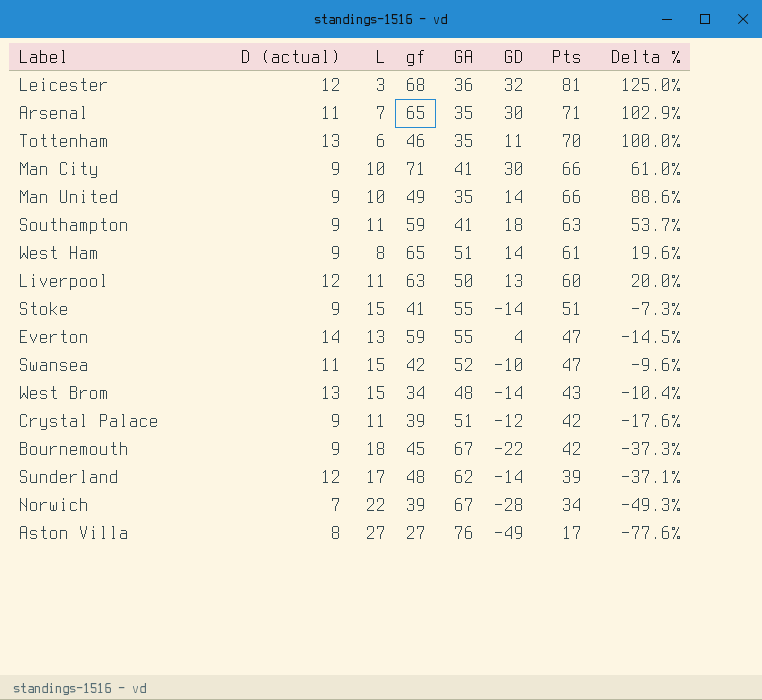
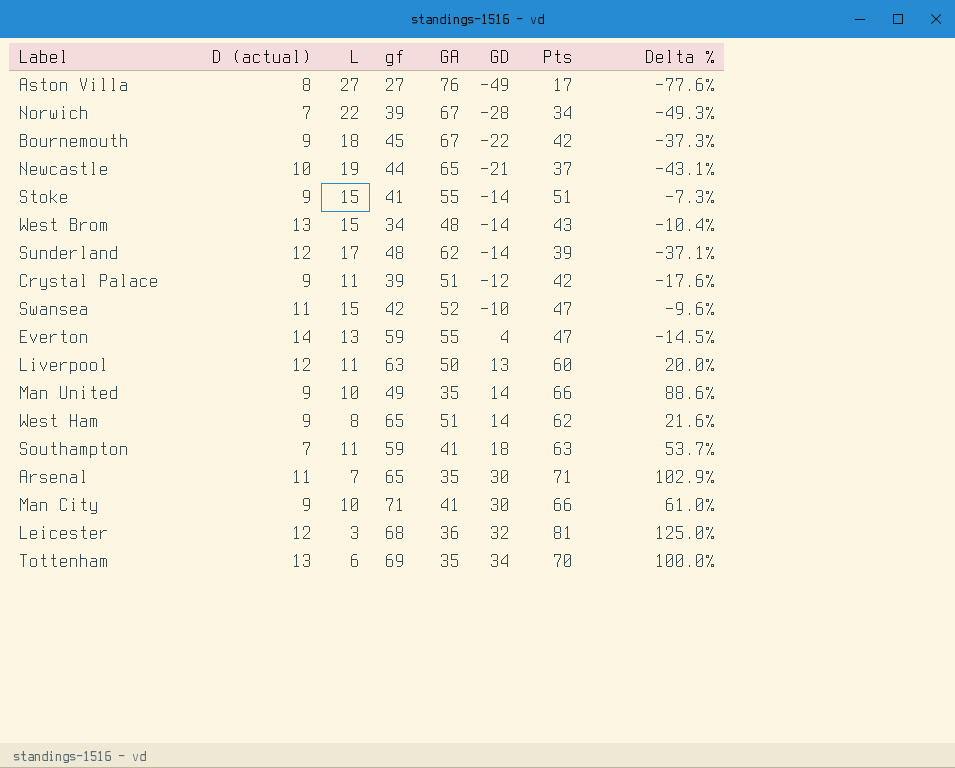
row order: Pts descending -> GD ascending
row Newcastle: none -> 10 | 19 | 44 | 65 | -21 | 37 | -43.1%
West Ham | Pts: 61 -> 62
West Ham | Delta %: 19.6% -> 21.6%
Southampton | D (actual): 9 -> 7
Tottenham | gf: 46 -> 69
Tottenham | GD: 11 -> 34

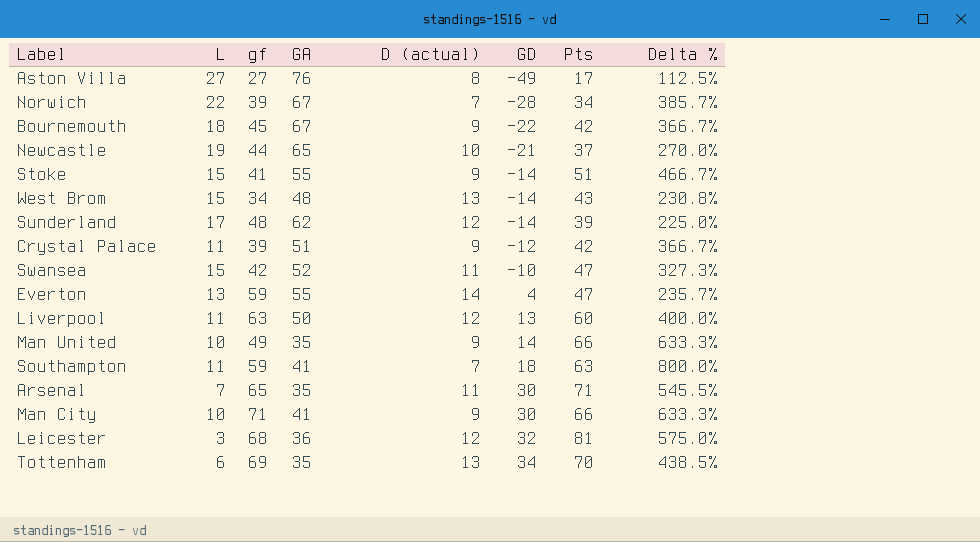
column D (actual) | position: 2 -> 5
column Delta % | formula: ([Pts] - [GA]) / [GA] -> ([Pts] - [D (actual)]) / [D (actual)]
row West Ham: 9 | 8 | 65 | 51 | 14 | 62 | 21.6% -> none

